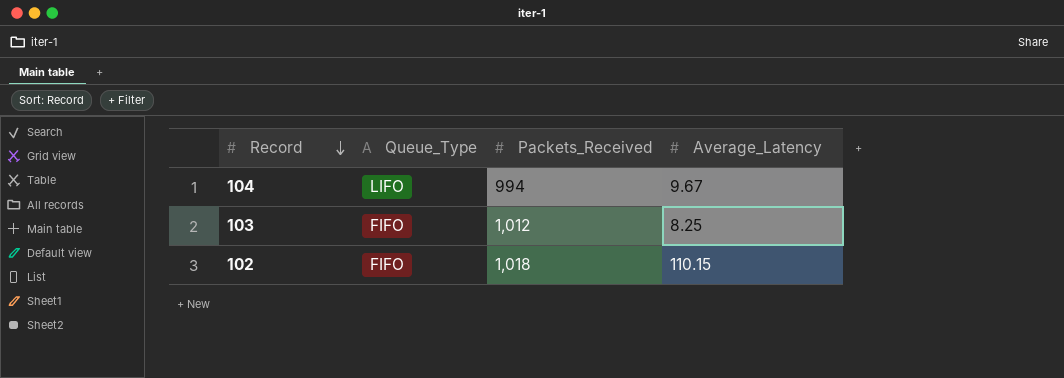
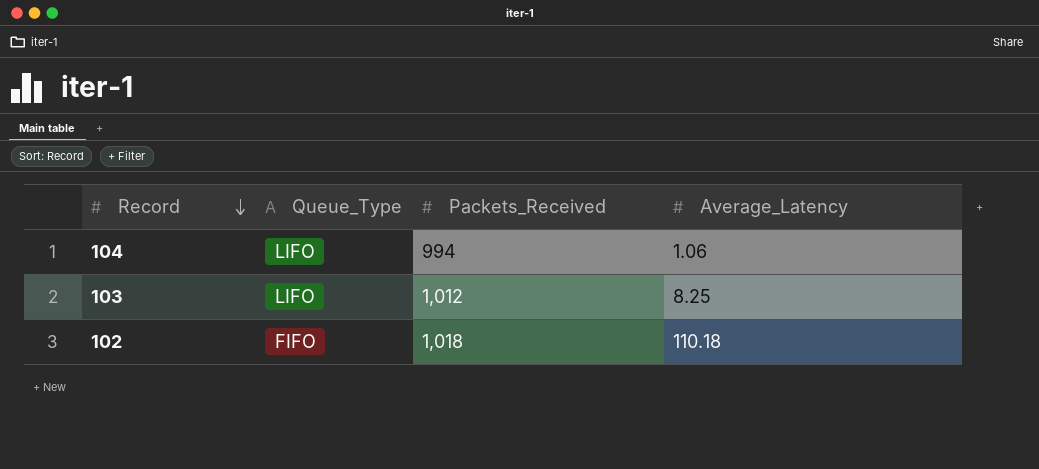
104 | Average_Latency: 9.67 -> 1.06
103 | Queue_Type: FIFO -> LIFO
102 | Average_Latency: 110.15 -> 110.18

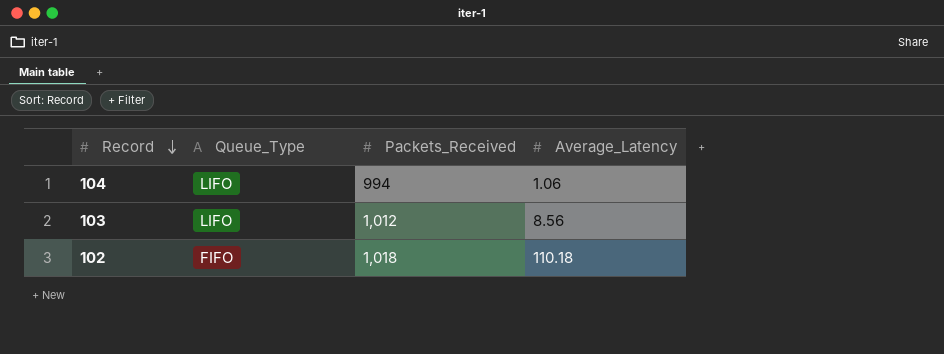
103 | Average_Latency: 8.25 -> 8.56

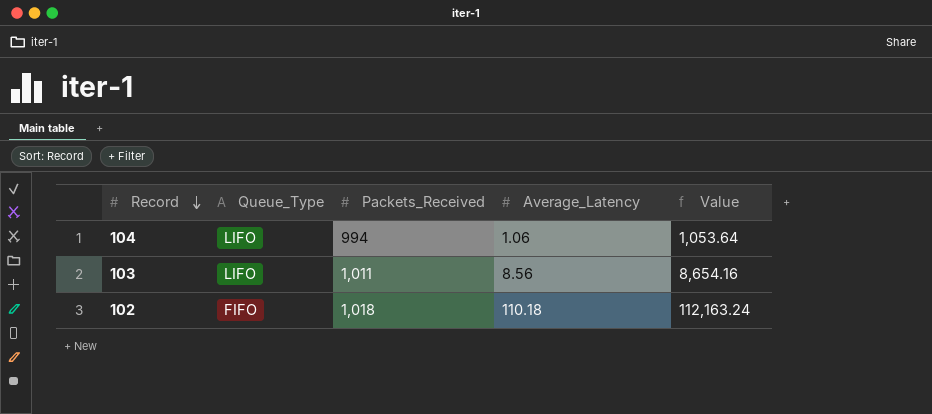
column Value | formula: none -> [Packets_Received] * [Average_Latency]
103 | Packets_Received: 1,012 -> 1,011

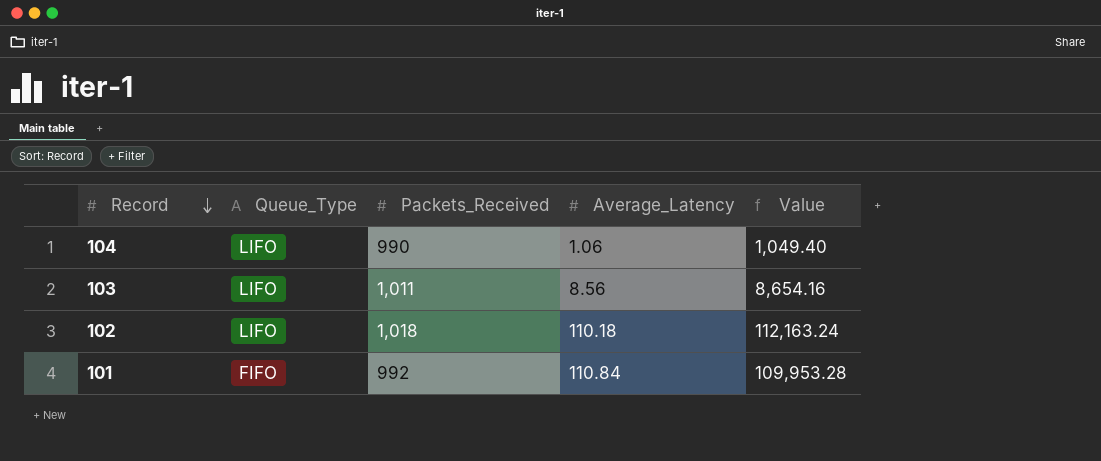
104 | Packets_Received: 994 -> 990
104 | Value: 1,053.64 -> 1,049.40
102 | Queue_Type: FIFO -> LIFO
row 101: none -> FIFO | 992 | 110.84 | 109,953.28

